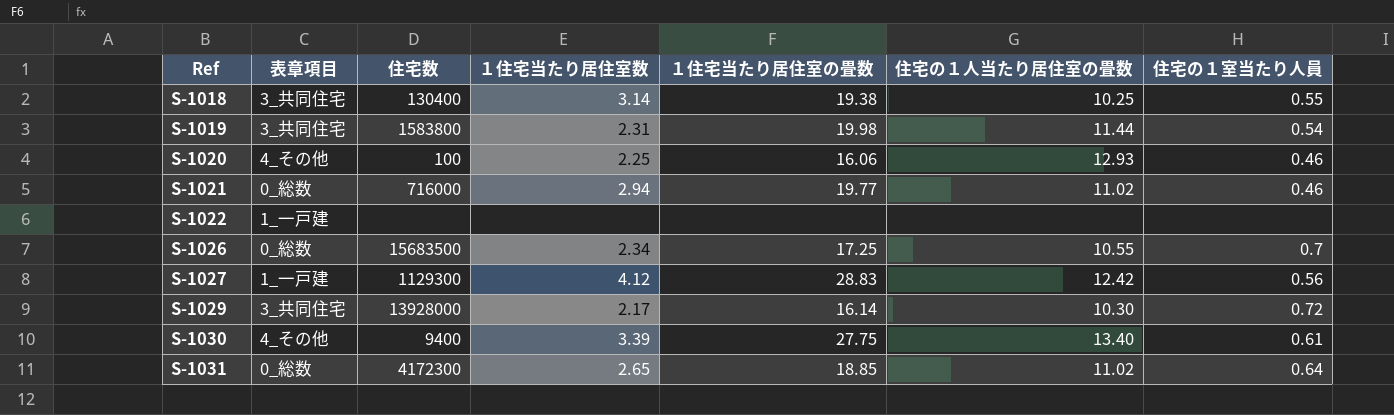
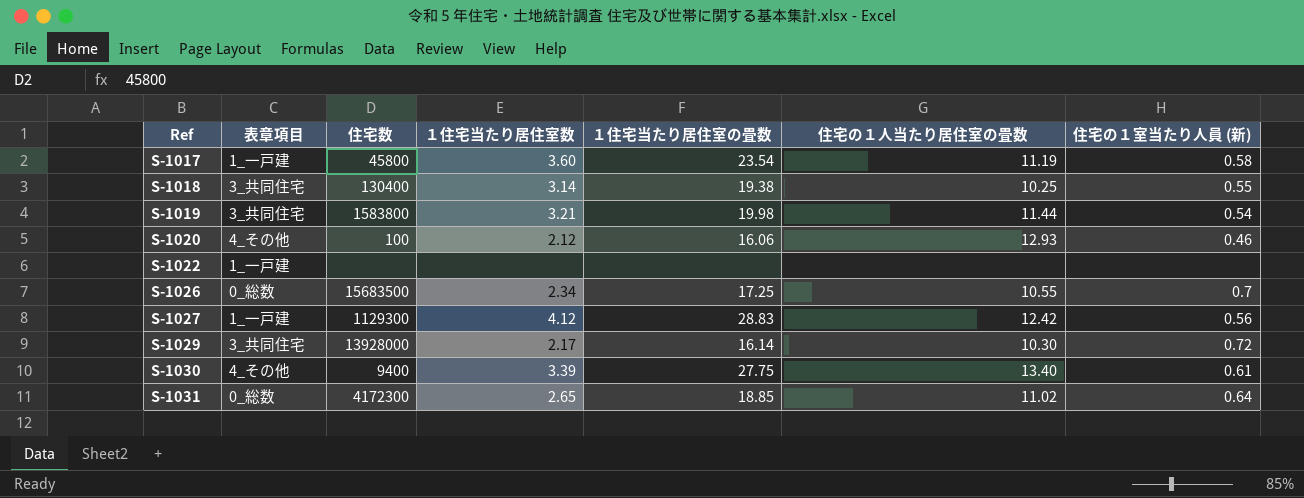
column name: 住宅の１室当たり人員 -> 住宅の１室当たり人員 (新)
row S-1021: 0_総数 | 716000 | 2.94 | 19.77 | 11.02 | 0.46 -> none
row S-1017: none -> 1_一戸建 | 45800 | 3.60 | 23.54 | 11.19 | 0.58
S-1019 | １住宅当たり居住室数: 2.31 -> 3.21
S-1020 | １住宅当たり居住室数: 2.25 -> 2.12

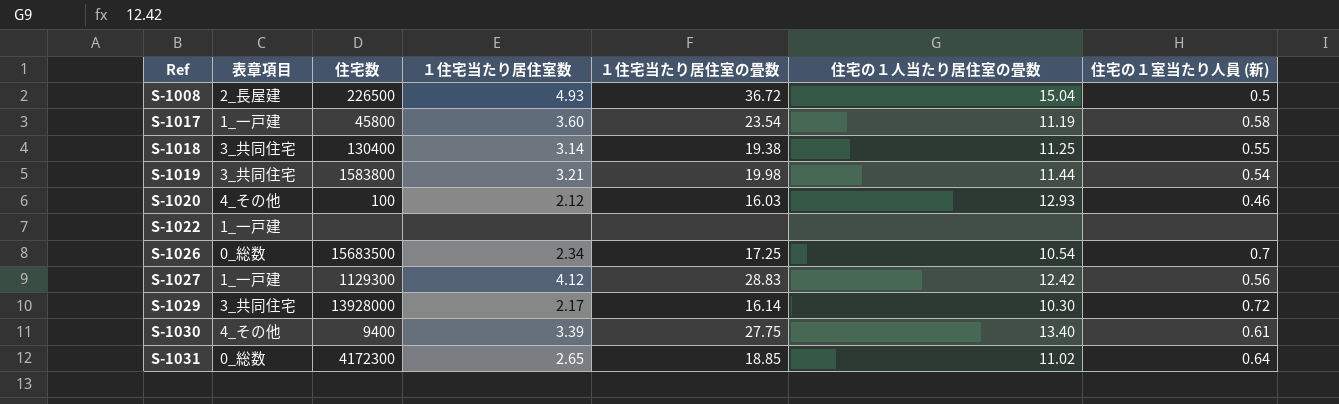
row S-1008: none -> 2_長屋建 | 226500 | 4.93 | 36.72 | 15.04 | 0.5
S-1018 | 住宅の１人当たり居住室の畳数: 10.25 -> 11.25
S-1020 | １住宅当たり居住室の畳数: 16.06 -> 16.03
S-1026 | 住宅の１人当たり居住室の畳数: 10.55 -> 10.54

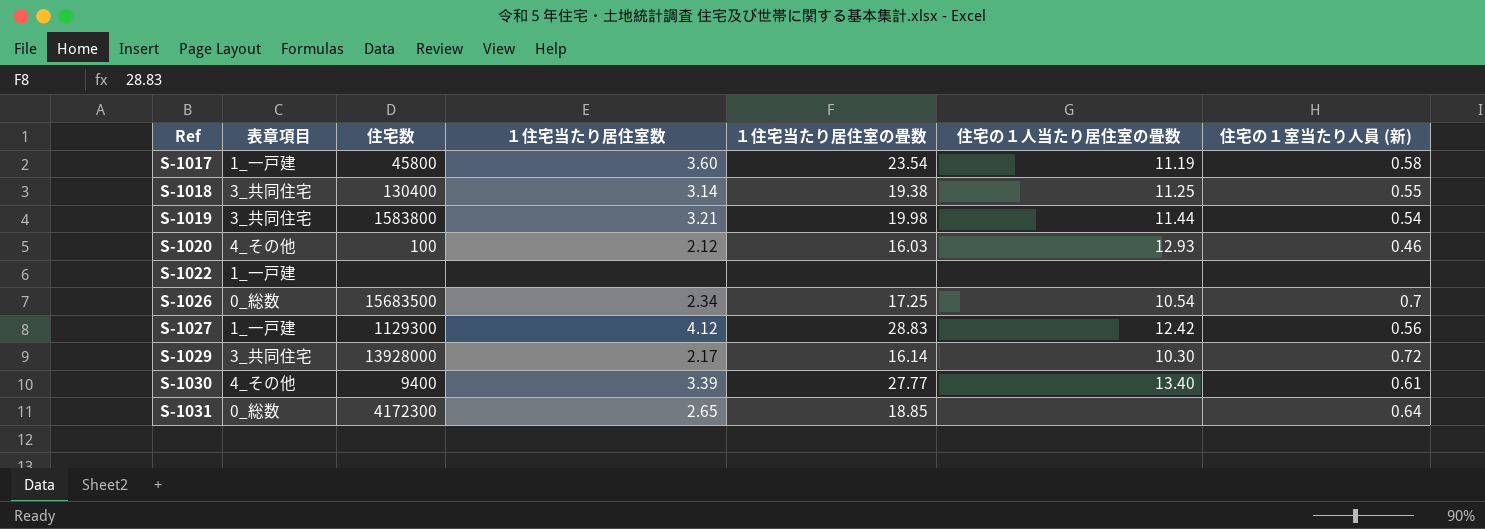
row S-1008: 2_長屋建 | 226500 | 4.93 | 36.72 | 15.04 | 0.5 -> none
S-1030 | １住宅当たり居住室の畳数: 27.75 -> 27.77
S-1031 | 住宅の１人当たり居住室の畳数: 11.02 -> none

